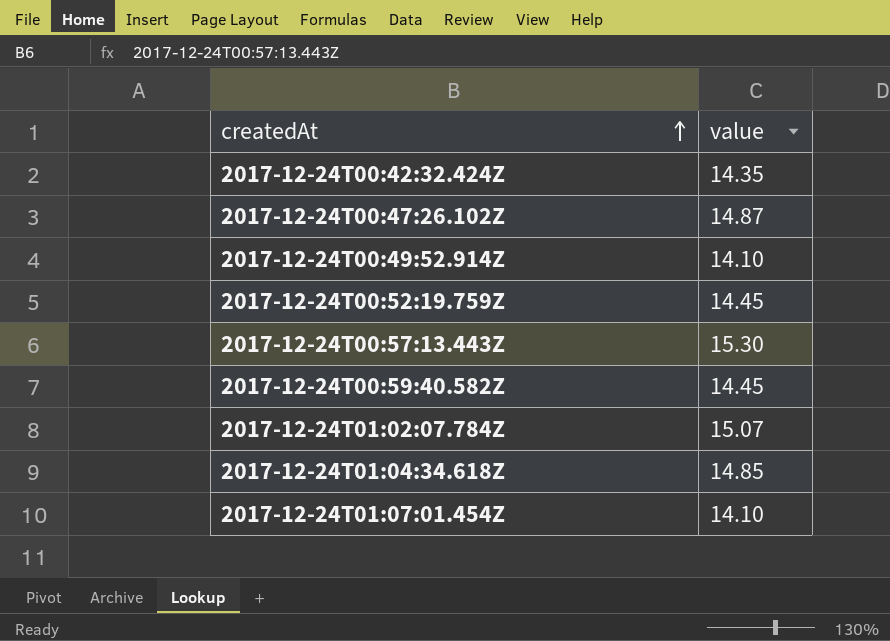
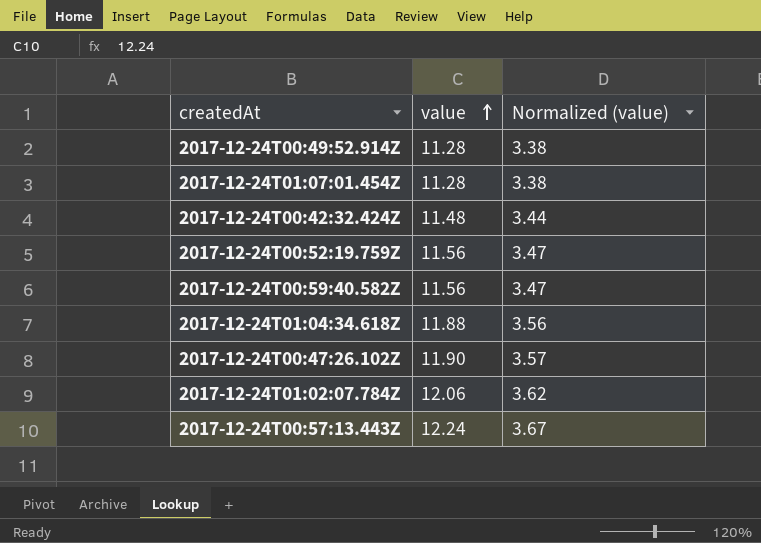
row order: createdAt ascending -> value ascending
column Normalized (value) | formula: none -> [value] * 0.3
2017-12-24T00:49:52.914Z | value: 14.10 -> 11.28
2017-12-24T01:07:01.454Z | value: 14.10 -> 11.28
2017-12-24T00:42:32.424Z | value: 14.35 -> 11.48
2017-12-24T00:52:19.759Z | value: 14.45 -> 11.56
2017-12-24T00:59:40.582Z | value: 14.45 -> 11.56
2017-12-24T01:04:34.618Z | value: 14.85 -> 11.88
2017-12-24T00:47:26.102Z | value: 14.87 -> 11.90
2017-12-24T01:02:07.784Z | value: 15.07 -> 12.06
2017-12-24T00:57:13.443Z | value: 15.30 -> 12.24

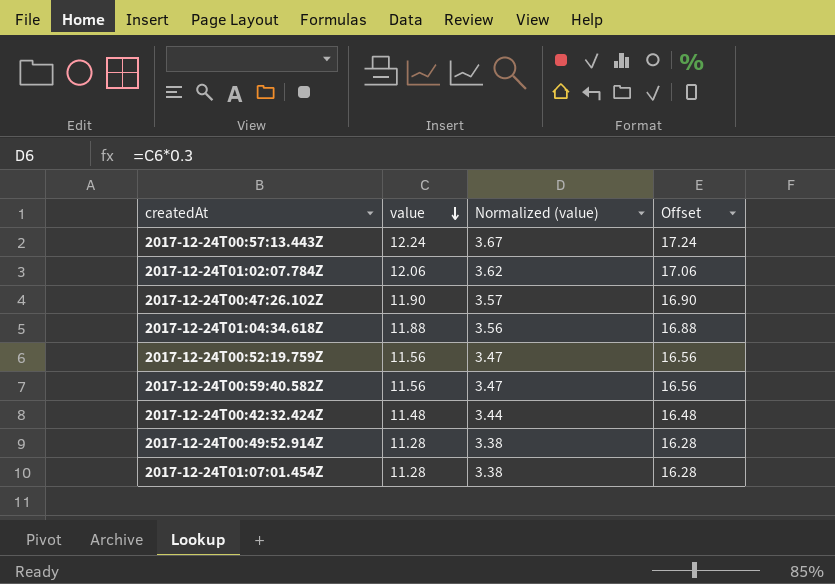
row order: value ascending -> value descending
column Offset | formula: none -> [value] + 5

